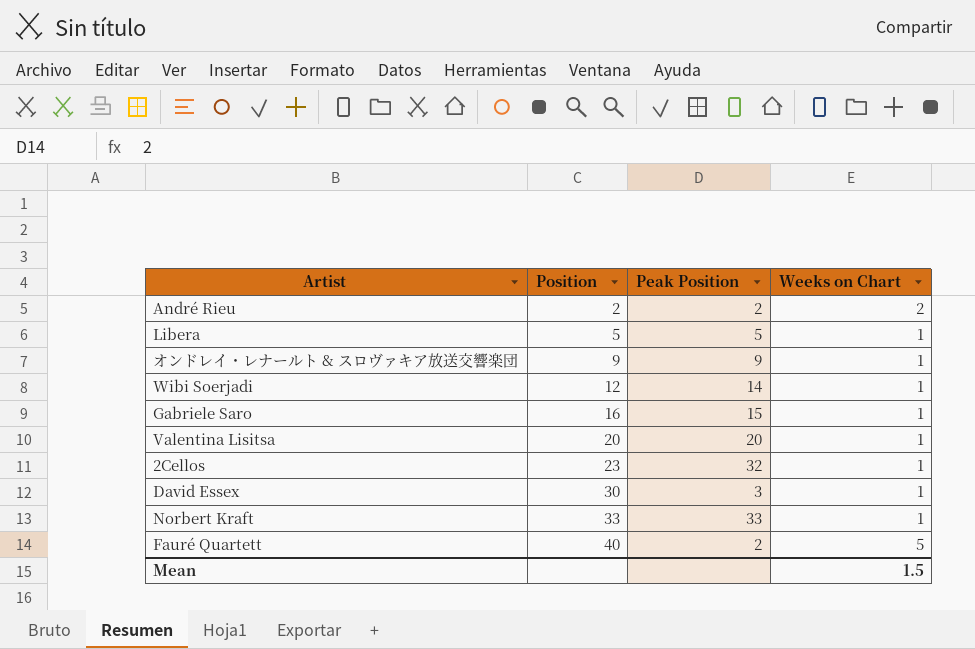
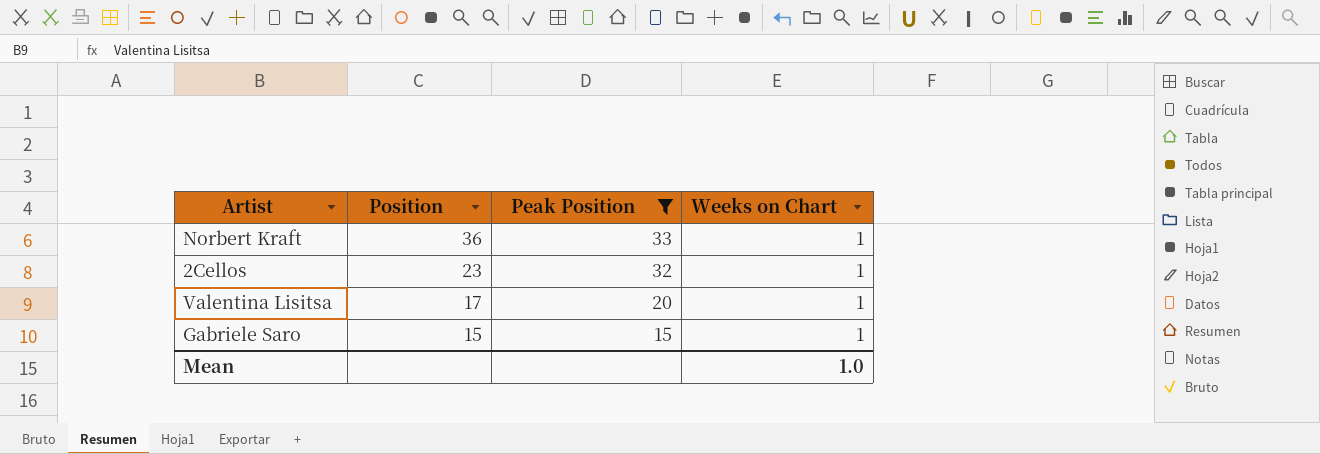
filter: none -> Peak Position >= 15
row order: Position ascending -> Position descending
Norbert Kraft | Position: 33 -> 36
Valentina Lisitsa | Position: 20 -> 17
Gabriele Saro | Position: 16 -> 15
Mean | Weeks on Chart: 1.5 -> 1.0

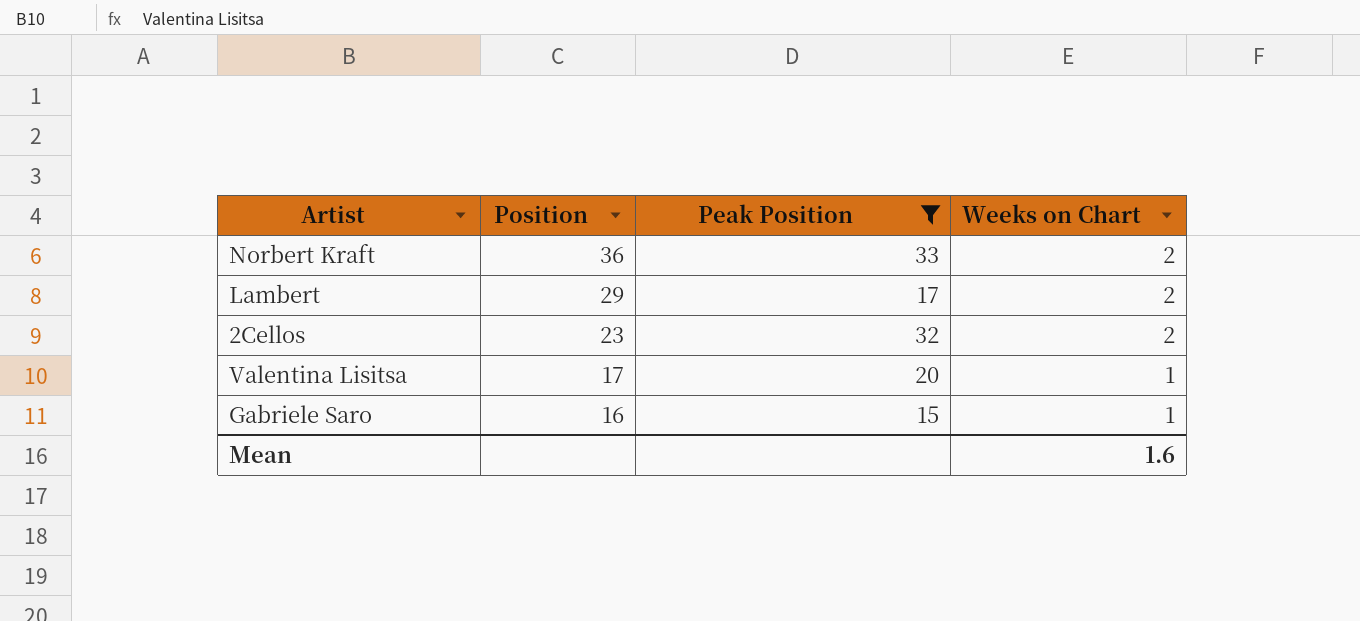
Norbert Kraft | Weeks on Chart: 1 -> 2
row Lambert: none -> 29 | 17 | 2
2Cellos | Weeks on Chart: 1 -> 2
Gabriele Saro | Position: 15 -> 16
Mean | Weeks on Chart: 1.0 -> 1.6

